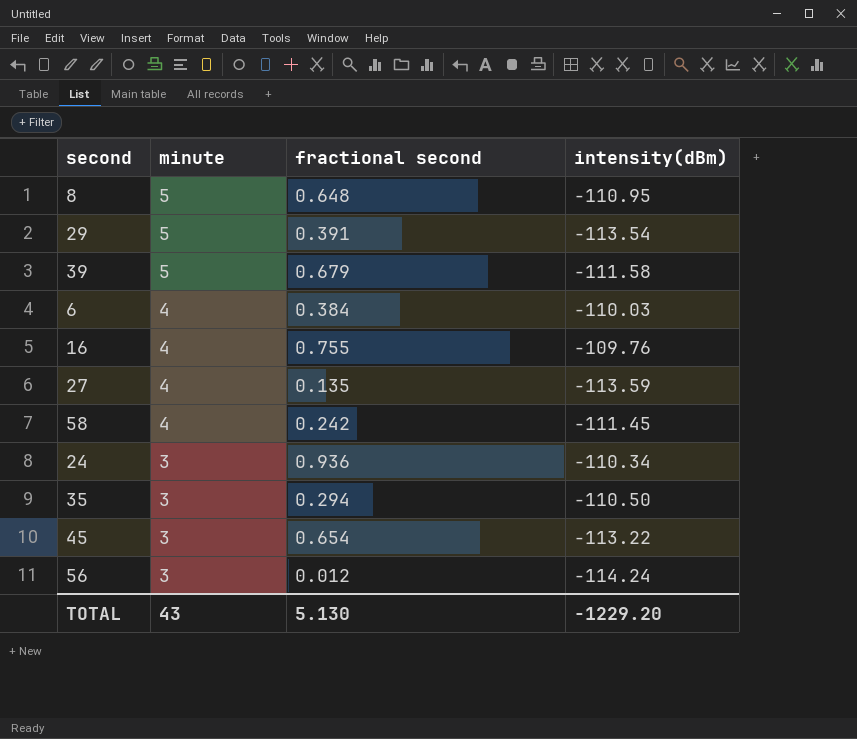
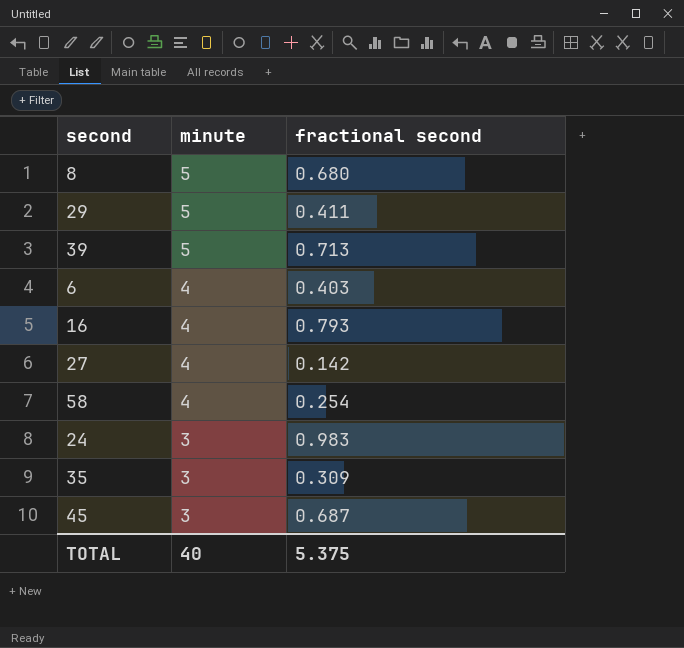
column intensity(dBm) | position: 4 -> none
row 56: 3 | 0.012 | -114.24 -> none
8 | fractional second: 0.648 -> 0.680
29 | fractional second: 0.391 -> 0.411
39 | fractional second: 0.679 -> 0.713
6 | fractional second: 0.384 -> 0.403
16 | fractional second: 0.755 -> 0.793
27 | fractional second: 0.135 -> 0.142
58 | fractional second: 0.242 -> 0.254
24 | fractional second: 0.936 -> 0.983
35 | fractional second: 0.294 -> 0.309
45 | fractional second: 0.654 -> 0.687
TOTAL | minute: 43 -> 40
TOTAL | fractional second: 5.130 -> 5.375

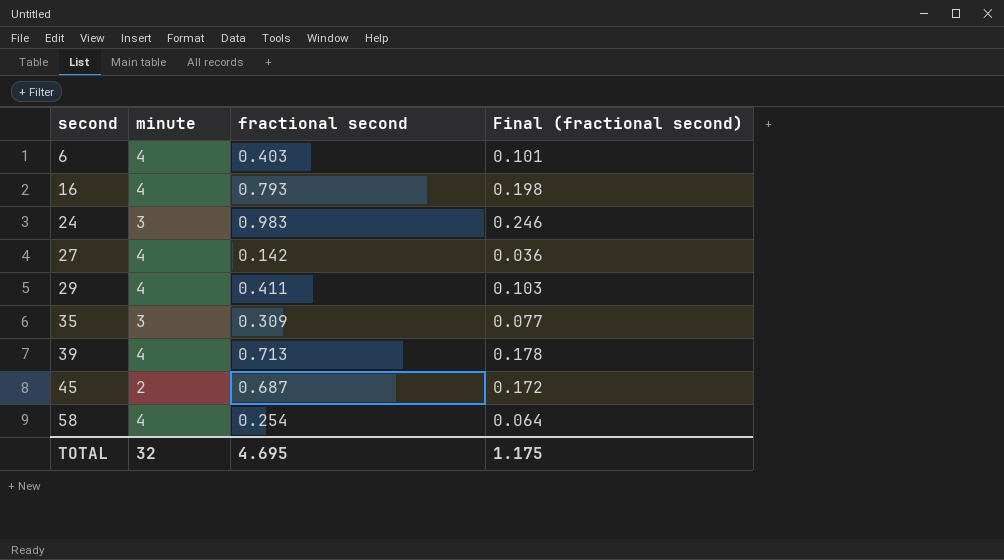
row order: minute descending -> second ascending
column Final (fractional second) | formula: none -> [fractional second] * 0.25
row 8: 5 | 0.680 -> none
29 | minute: 5 -> 4
39 | minute: 5 -> 4
45 | minute: 3 -> 2
TOTAL | minute: 40 -> 32
TOTAL | fractional second: 5.375 -> 4.695

